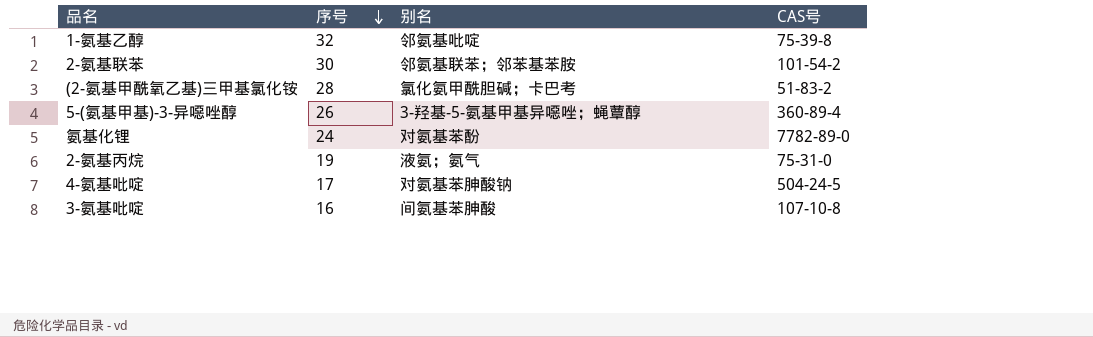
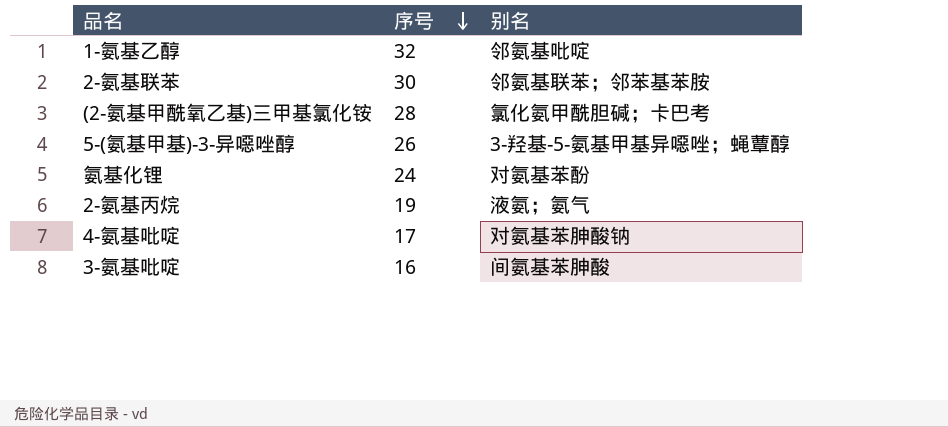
column CAS号 | position: 4 -> none

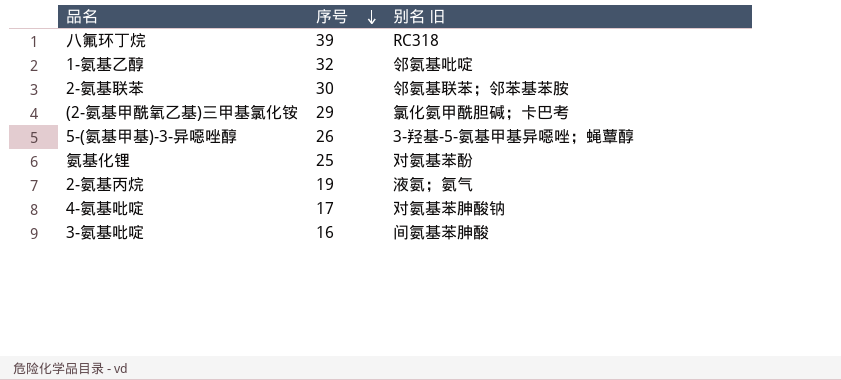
column name: 别名 -> 别名 旧
row 八氟环丁烷: none -> 39 | RC318
(2-氨基甲酰氧乙基)三甲基氯化铵 | 序号: 28 -> 29
氨基化锂 | 序号: 24 -> 25

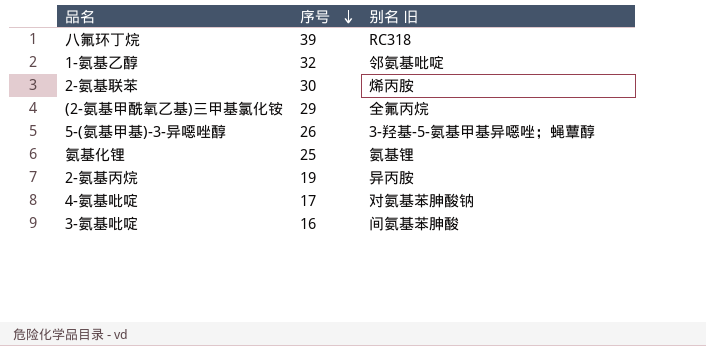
2-氨基联苯 | 别名 旧: 邻氨基联苯；邻苯基苯胺 -> 烯丙胺
(2-氨基甲酰氧乙基)三甲基氯化铵 | 别名 旧: 氯化氨甲酰胆碱；卡巴考 -> 全氟丙烷
氨基化锂 | 别名 旧: 对氨基苯酚 -> 氨基锂
2-氨基丙烷 | 别名 旧: 液氨；氨气 -> 异丙胺

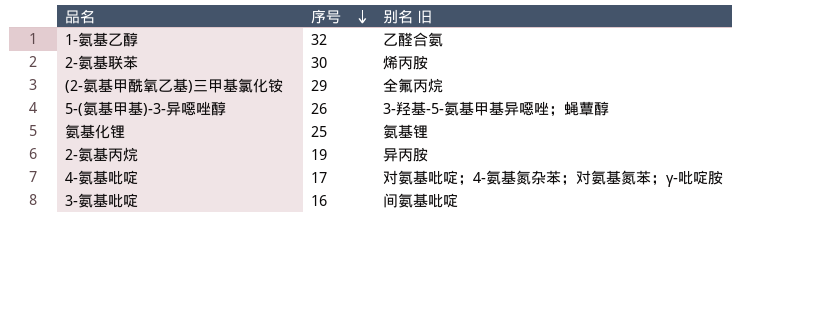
row 八氟环丁烷: 39 | RC318 -> none
1-氨基乙醇 | 别名 旧: 邻氨基吡啶 -> 乙醛合氨
4-氨基吡啶 | 别名 旧: 对氨基苯胂酸钠 -> 对氨基吡啶；4-氨基氮杂苯；对氨基氮苯；γ-吡啶胺
3-氨基吡啶 | 别名 旧: 间氨基苯胂酸 -> 间氨基吡啶

